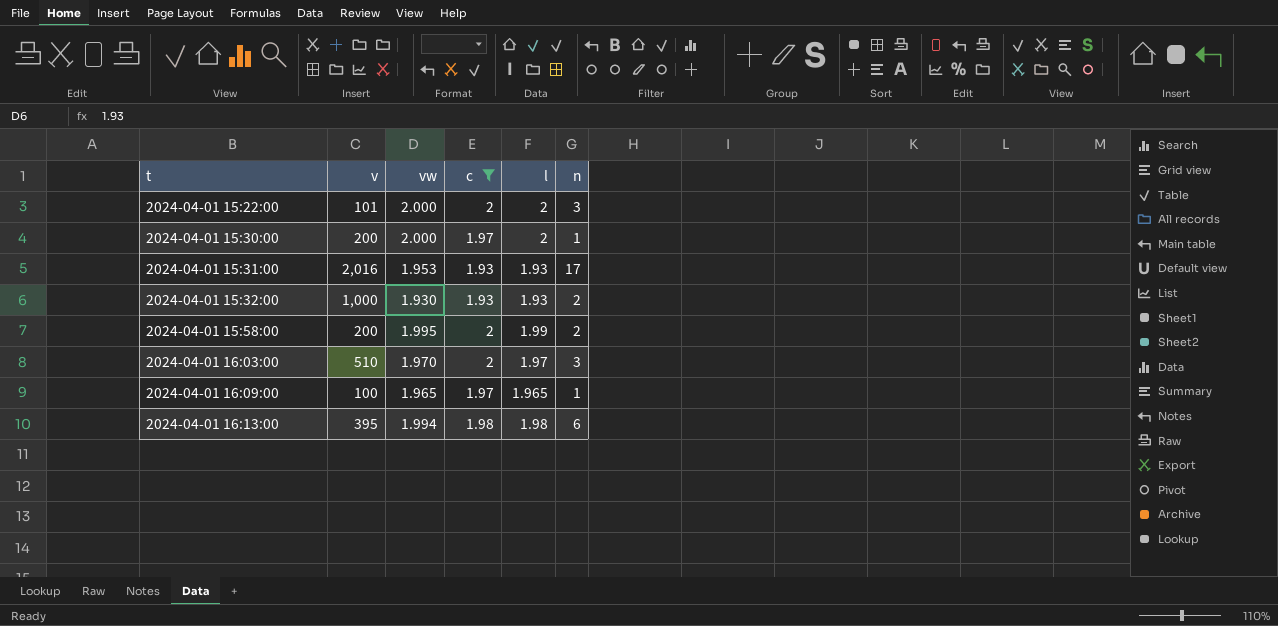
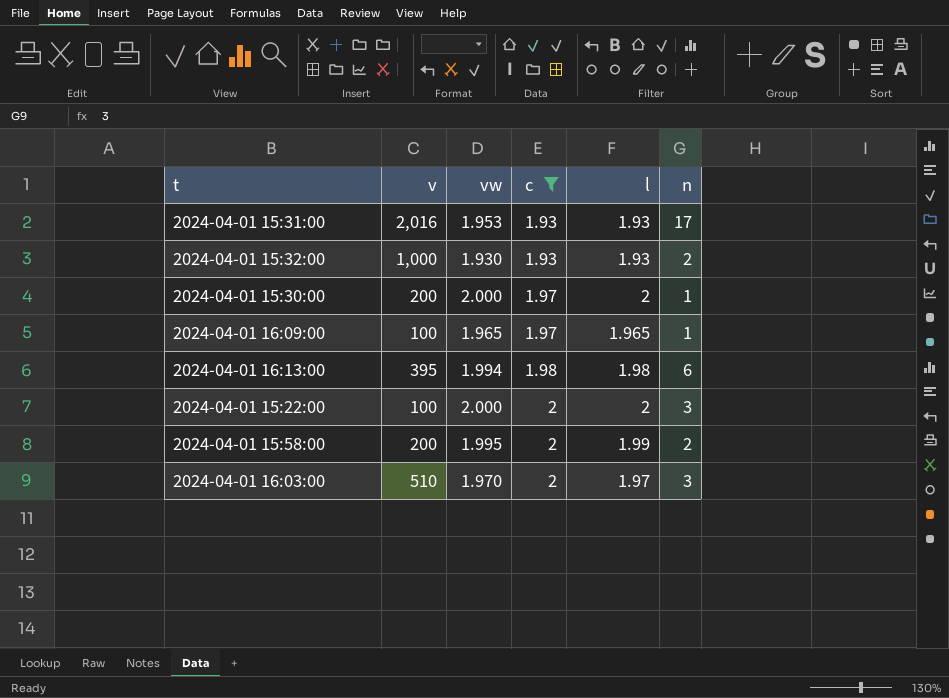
row order: t ascending -> c ascending
2024-04-01 15:22:00 | v: 101 -> 100

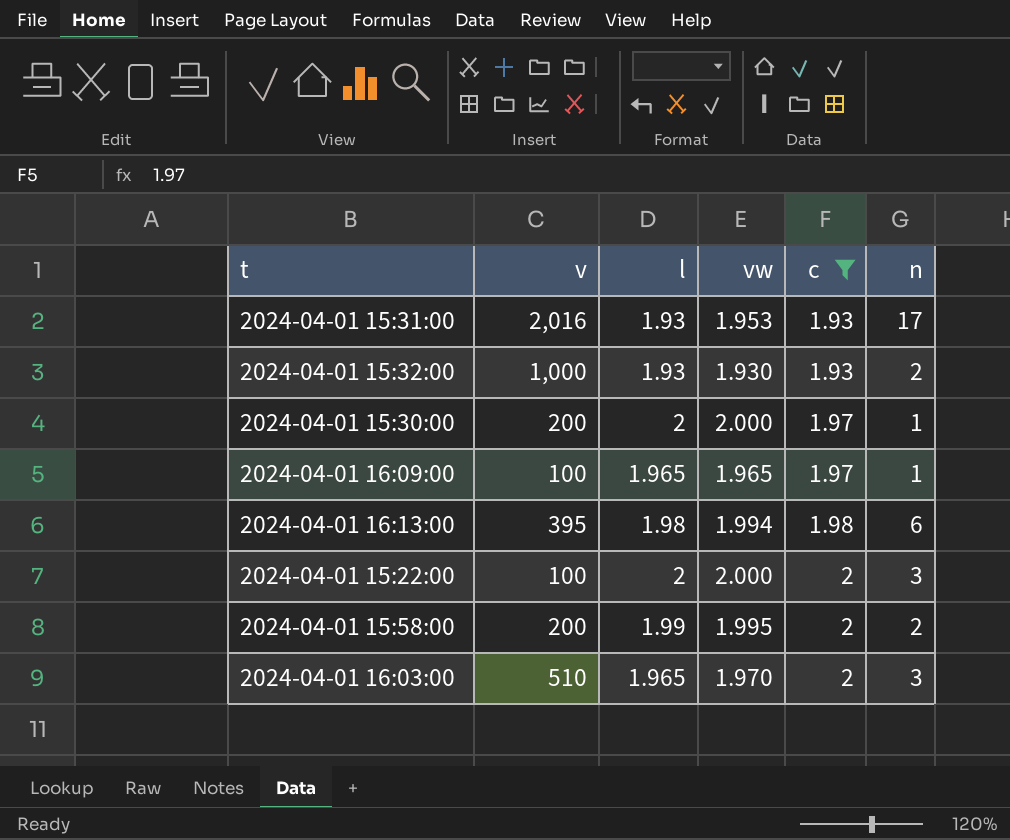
column l | position: 5 -> 3
2024-04-01 16:03:00 | l: 1.97 -> 1.965

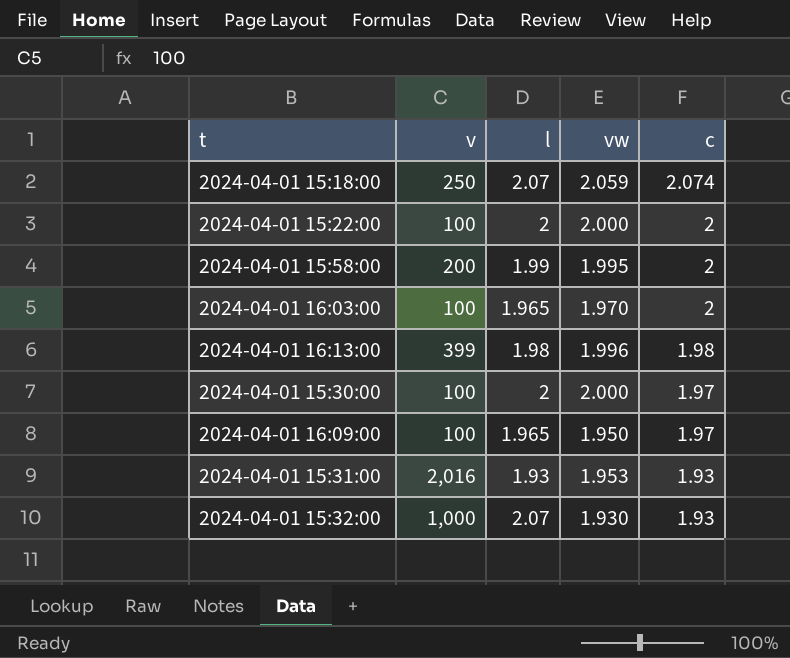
filter: c != 2.074 -> none
row order: c ascending -> c descending
column n | position: 6 -> none
2024-04-01 16:03:00 | v: 510 -> 100
2024-04-01 16:13:00 | v: 395 -> 399
2024-04-01 16:13:00 | vw: 1.994 -> 1.996
2024-04-01 15:30:00 | v: 200 -> 100
2024-04-01 16:09:00 | vw: 1.965 -> 1.950
2024-04-01 15:32:00 | l: 1.93 -> 2.07

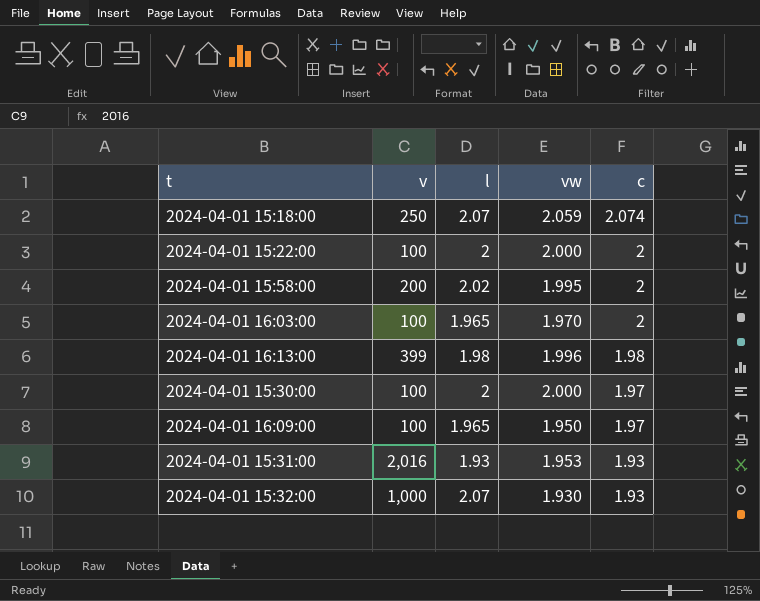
2024-04-01 15:58:00 | l: 1.99 -> 2.02

